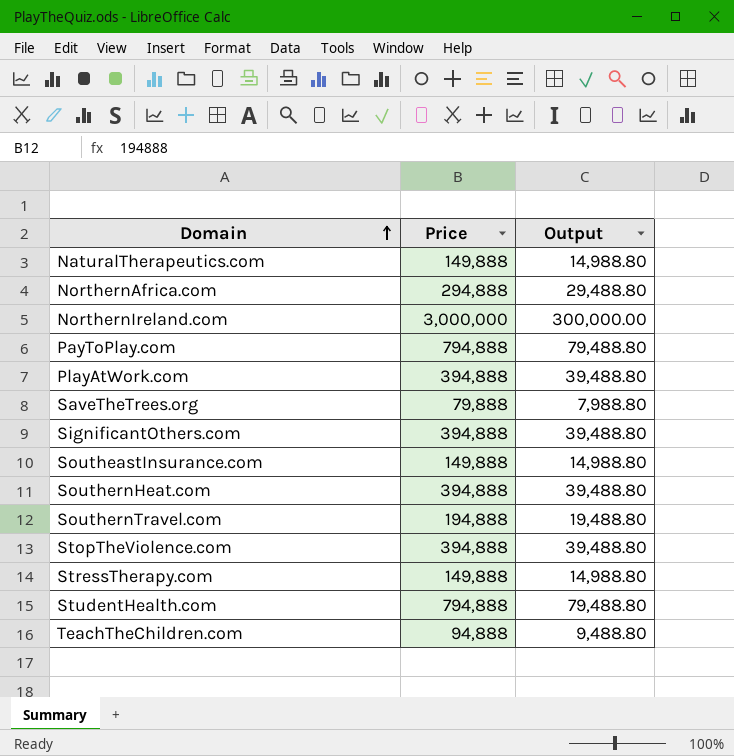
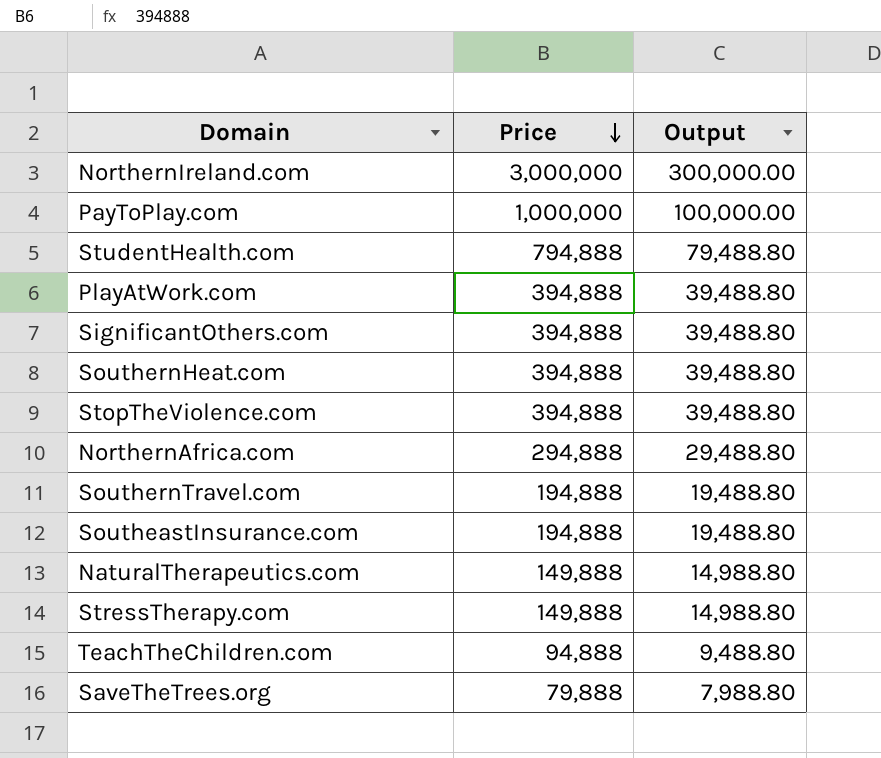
row order: Domain ascending -> Price descending
PayToPlay.com | Price: 794,888 -> 1,000,000
PayToPlay.com | Output: 79,488.80 -> 100,000.00
SoutheastInsurance.com | Price: 149,888 -> 194,888
SoutheastInsurance.com | Output: 14,988.80 -> 19,488.80

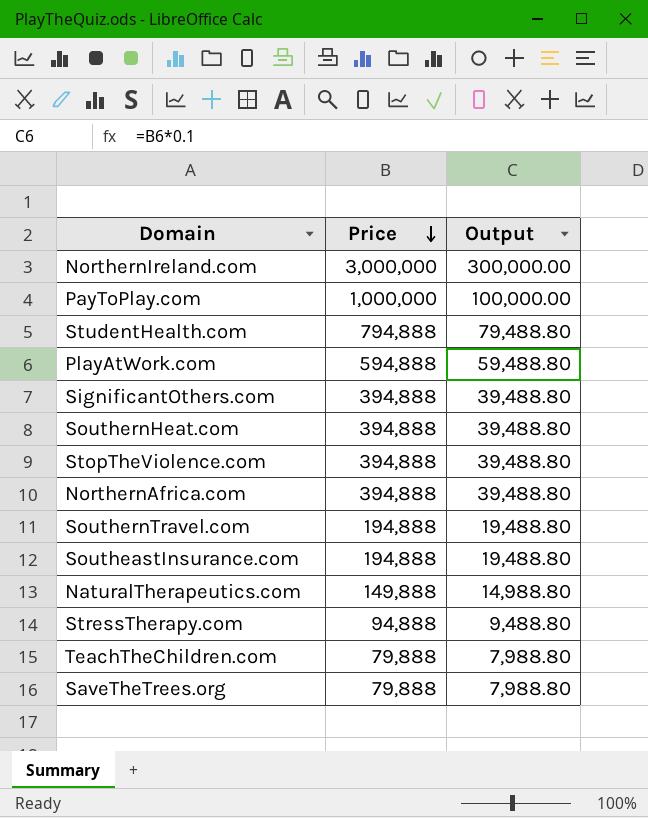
PlayAtWork.com | Price: 394,888 -> 594,888
PlayAtWork.com | Output: 39,488.80 -> 59,488.80
NorthernAfrica.com | Price: 294,888 -> 394,888
NorthernAfrica.com | Output: 29,488.80 -> 39,488.80
StressTherapy.com | Price: 149,888 -> 94,888
StressTherapy.com | Output: 14,988.80 -> 9,488.80
TeachTheChildren.com | Price: 94,888 -> 79,888
TeachTheChildren.com | Output: 9,488.80 -> 7,988.80

